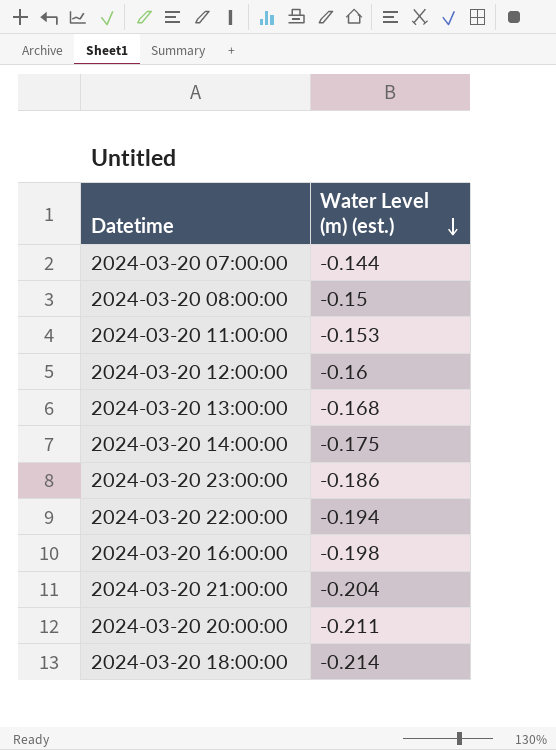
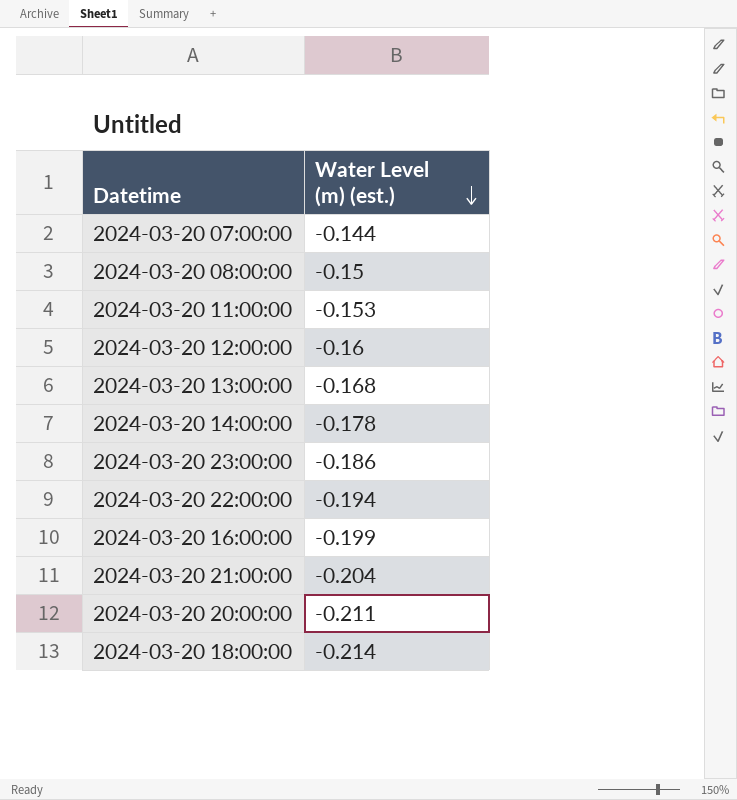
2024-03-20 14:00:00 | Water Level (m) (est.): -0.175 -> -0.178
2024-03-20 16:00:00 | Water Level (m) (est.): -0.198 -> -0.199

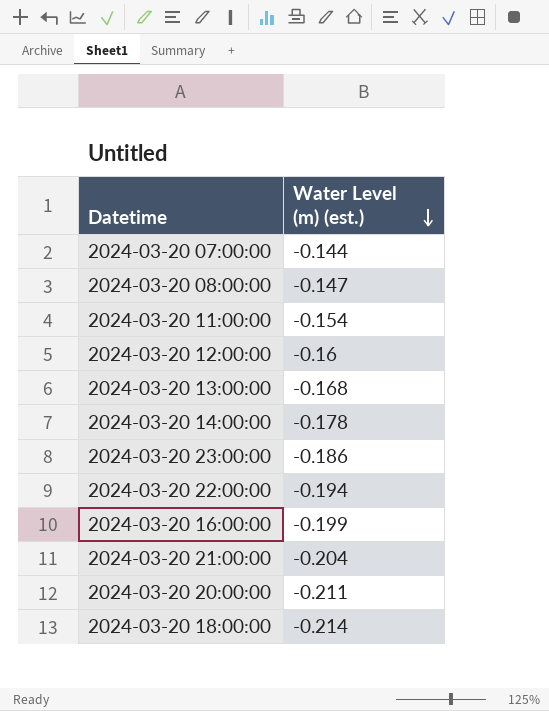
2024-03-20 08:00:00 | Water Level (m) (est.): -0.15 -> -0.147
2024-03-20 11:00:00 | Water Level (m) (est.): -0.153 -> -0.154

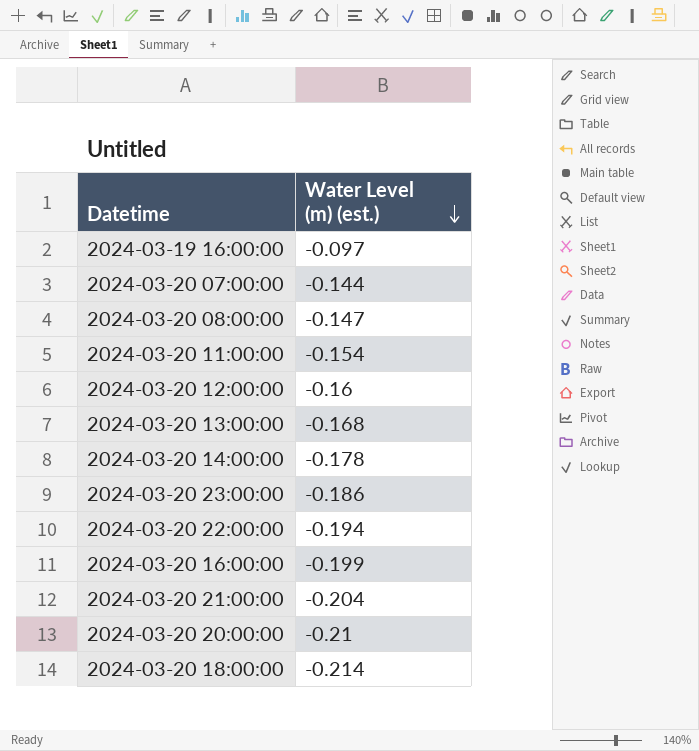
row 2024-03-19 16:00:00: none -> -0.097
2024-03-20 20:00:00 | Water Level (m) (est.): -0.211 -> -0.21

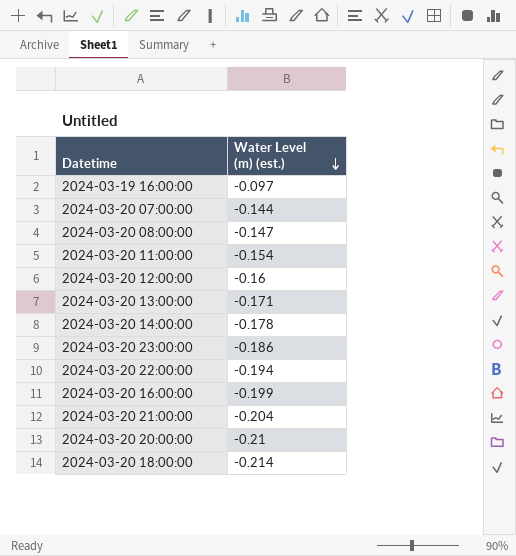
2024-03-20 13:00:00 | Water Level (m) (est.): -0.168 -> -0.171

